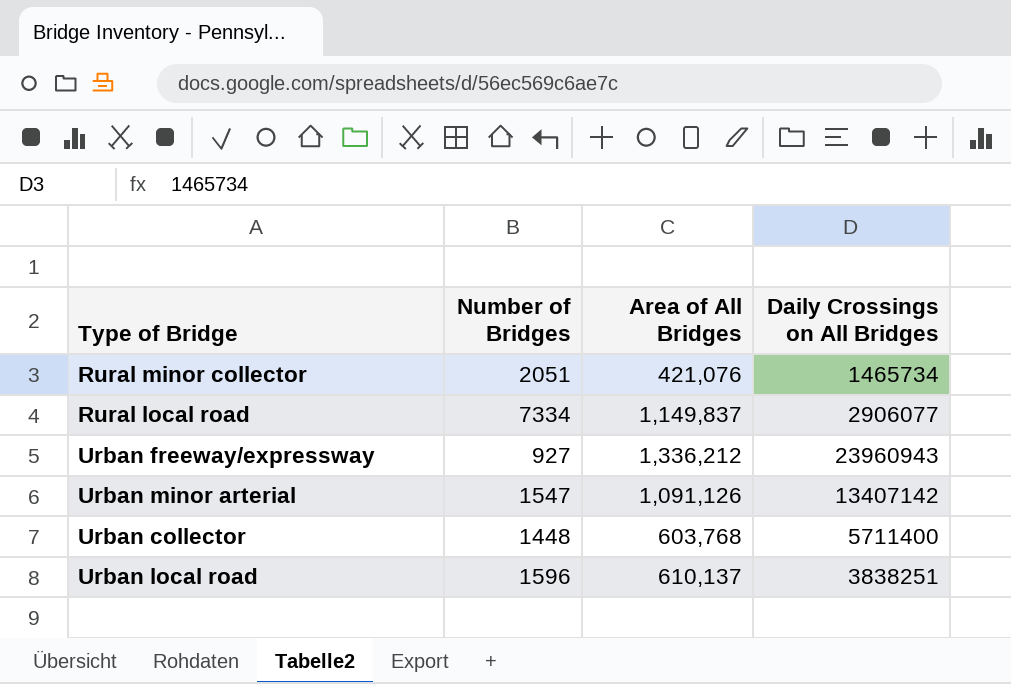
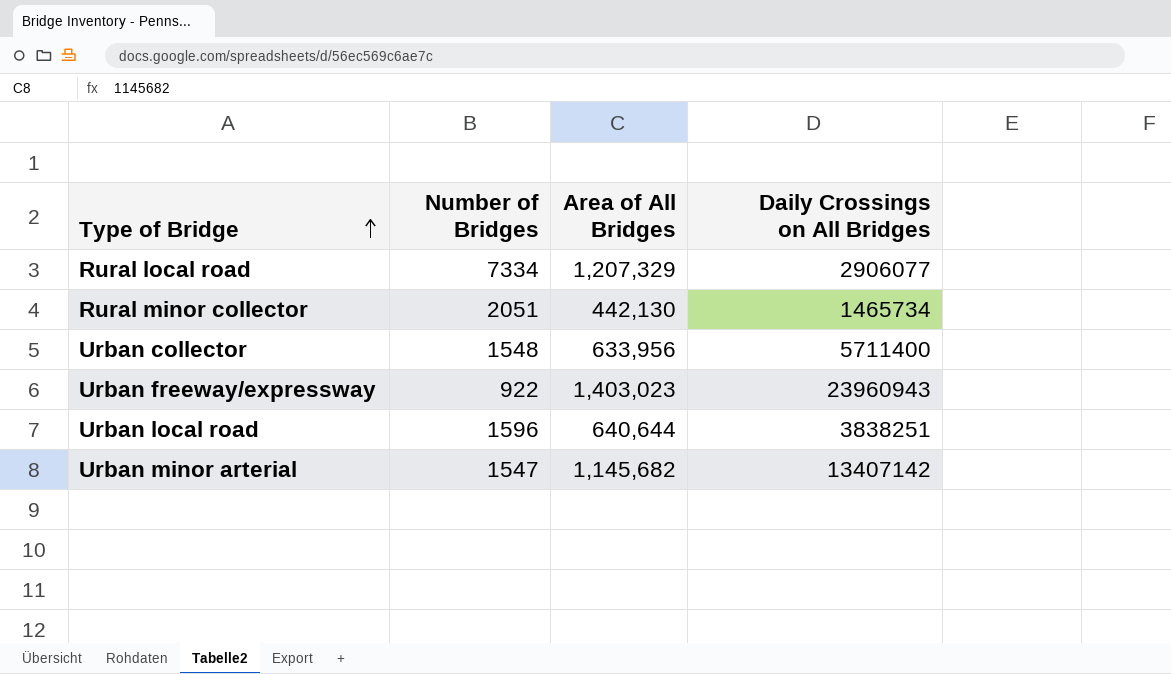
row order: none -> Type of Bridge ascending
Rural local road | Area of All Bridges: 1,149,837 -> 1,207,329
Rural minor collector | Area of All Bridges: 421,076 -> 442,130
Urban collector | Number of Bridges: 1448 -> 1548
Urban collector | Area of All Bridges: 603,768 -> 633,956
Urban freeway/expressway | Number of Bridges: 927 -> 922
Urban freeway/expressway | Area of All Bridges: 1,336,212 -> 1,403,023
Urban local road | Area of All Bridges: 610,137 -> 640,644
Urban minor arterial | Area of All Bridges: 1,091,126 -> 1,145,682

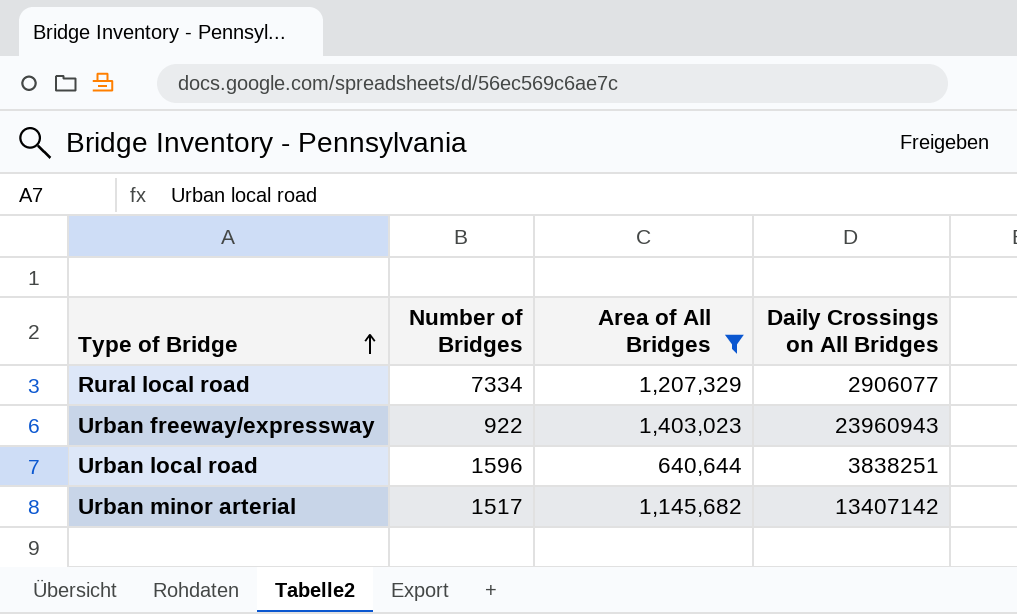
filter: none -> Area of All Bridges >= 640,644
Urban minor arterial | Number of Bridges: 1547 -> 1517

